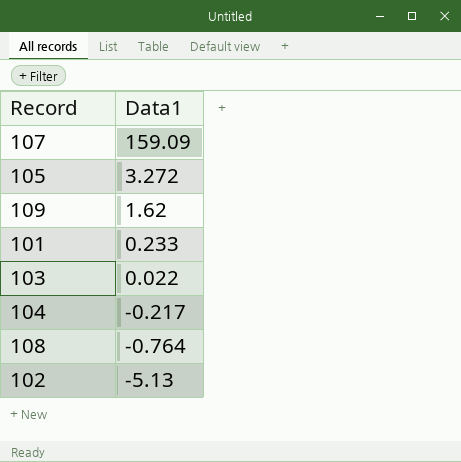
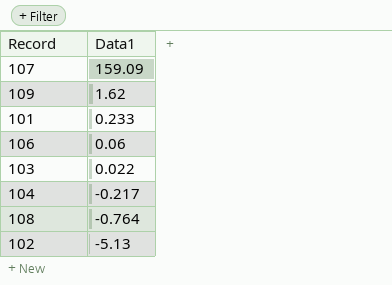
row 105: 3.272 -> none
row 106: none -> 0.06

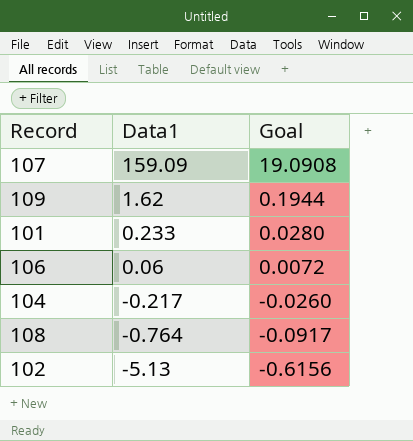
column Goal | formula: none -> [Data1] * 0.12
row 103: 0.022 -> none

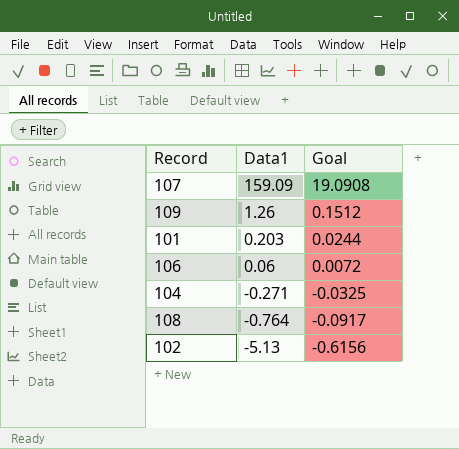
109 | Data1: 1.62 -> 1.26
109 | Goal: 0.1944 -> 0.1512
101 | Data1: 0.233 -> 0.203
101 | Goal: 0.0280 -> 0.0244
104 | Data1: -0.217 -> -0.271
104 | Goal: -0.0260 -> -0.0325

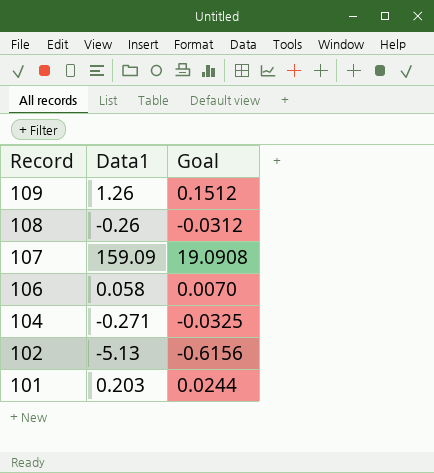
row order: Data1 descending -> Record descending
108 | Data1: -0.764 -> -0.26
108 | Goal: -0.0917 -> -0.0312
106 | Data1: 0.06 -> 0.058
106 | Goal: 0.0072 -> 0.0070

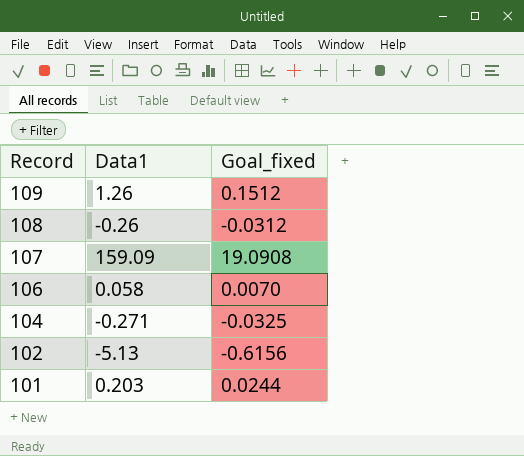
column name: Goal -> Goal_fixed

